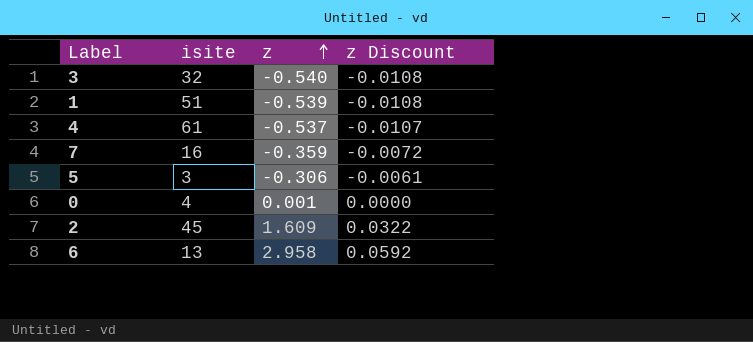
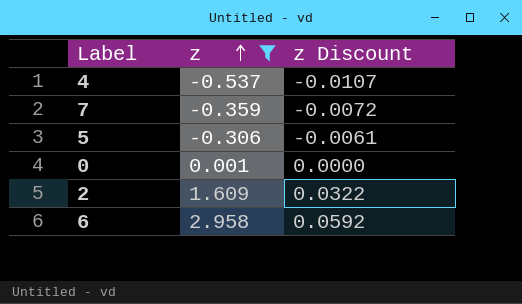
filter: none -> z >= -0.537
column isite | position: 2 -> none

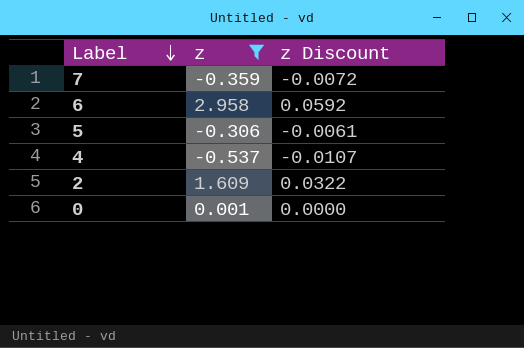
row order: z ascending -> Label descending

